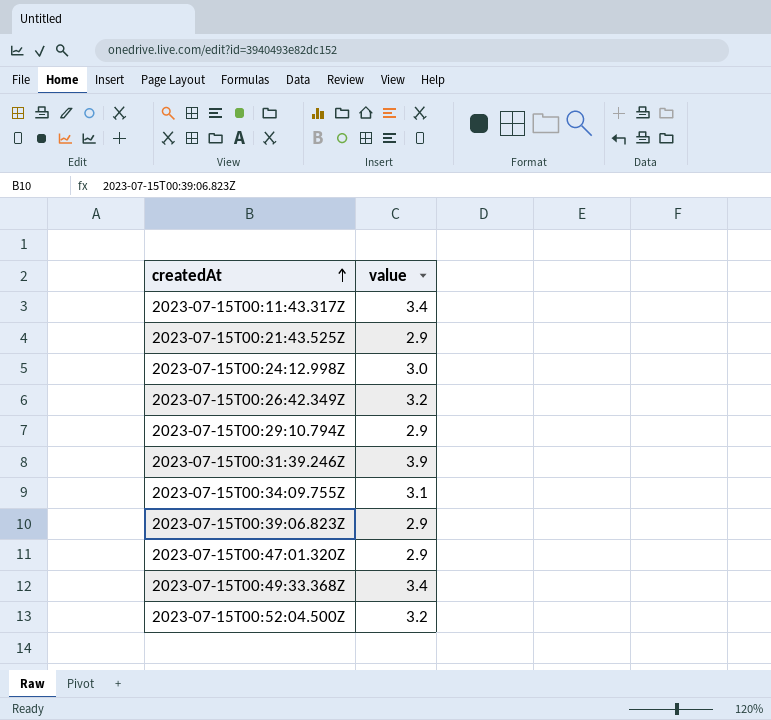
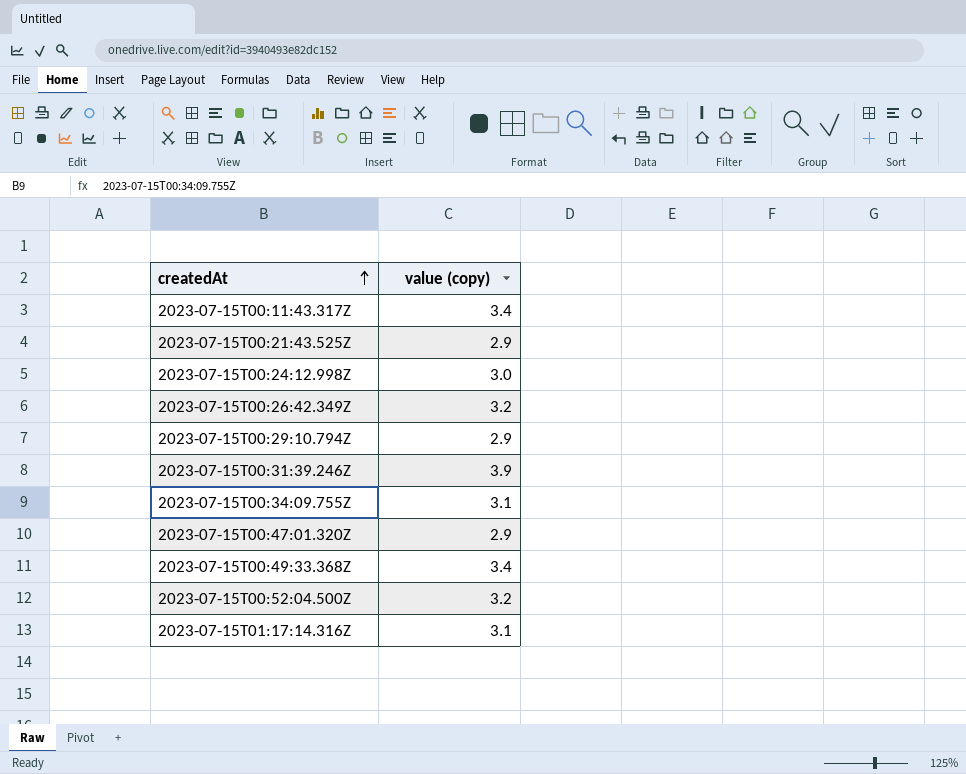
column name: value -> value (copy)
row 2023-07-15T00:39:06.823Z: 2.9 -> none
row 2023-07-15T01:17:14.316Z: none -> 3.1

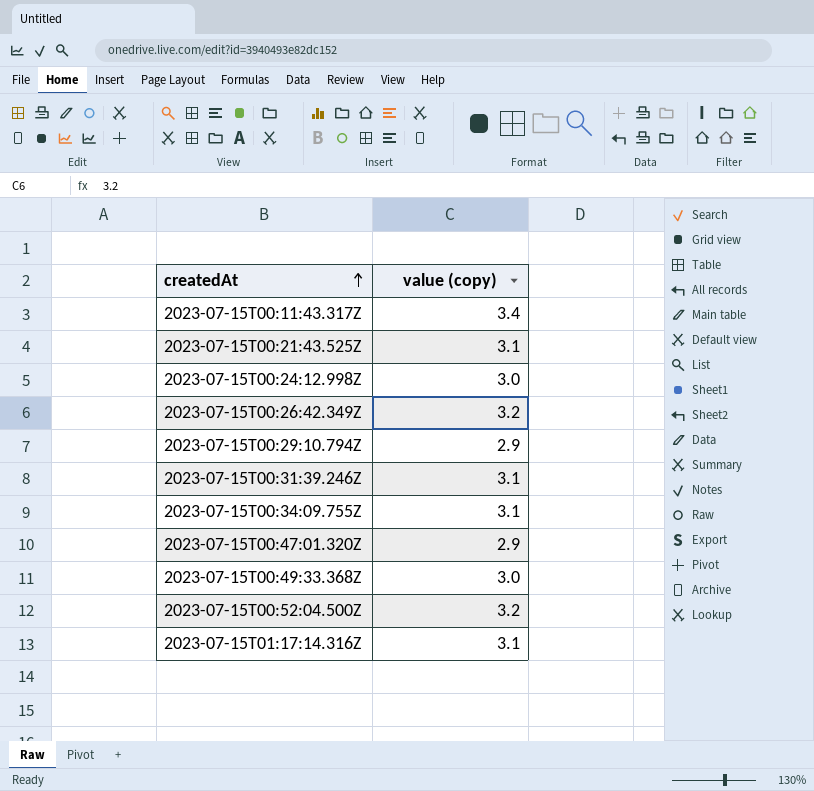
2023-07-15T00:21:43.525Z | value (copy): 2.9 -> 3.1
2023-07-15T00:31:39.246Z | value (copy): 3.9 -> 3.1
2023-07-15T00:49:33.368Z | value (copy): 3.4 -> 3.0

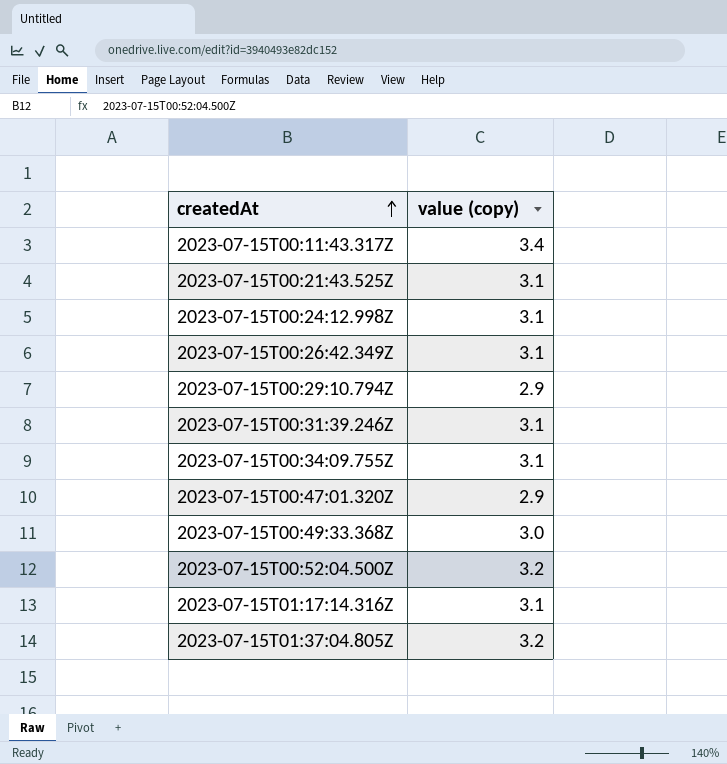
2023-07-15T00:24:12.998Z | value (copy): 3.0 -> 3.1
2023-07-15T00:26:42.349Z | value (copy): 3.2 -> 3.1
row 2023-07-15T01:37:04.805Z: none -> 3.2

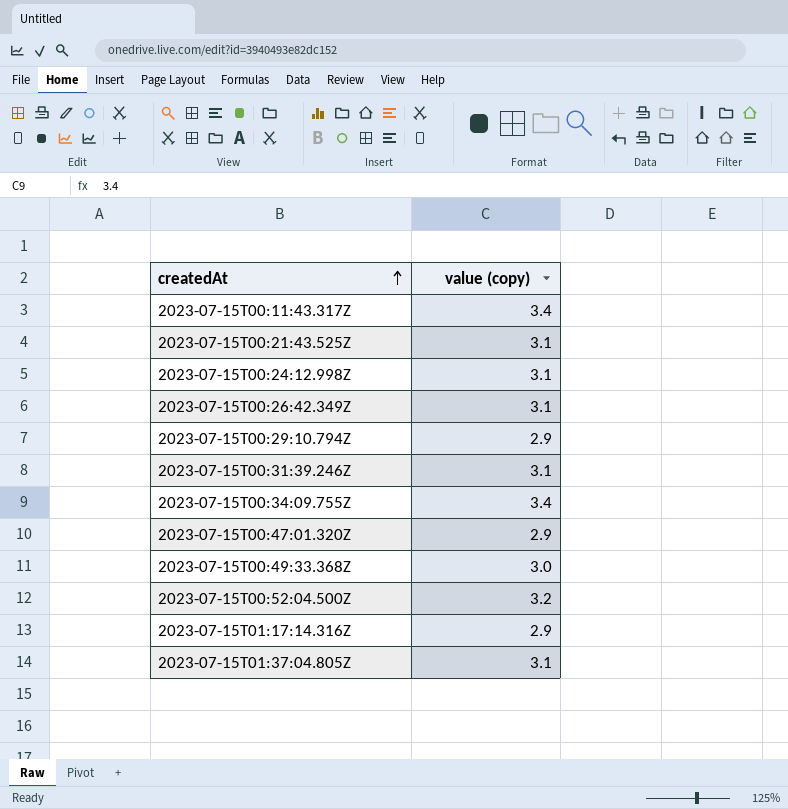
2023-07-15T00:34:09.755Z | value (copy): 3.1 -> 3.4
2023-07-15T01:17:14.316Z | value (copy): 3.1 -> 2.9
2023-07-15T01:37:04.805Z | value (copy): 3.2 -> 3.1

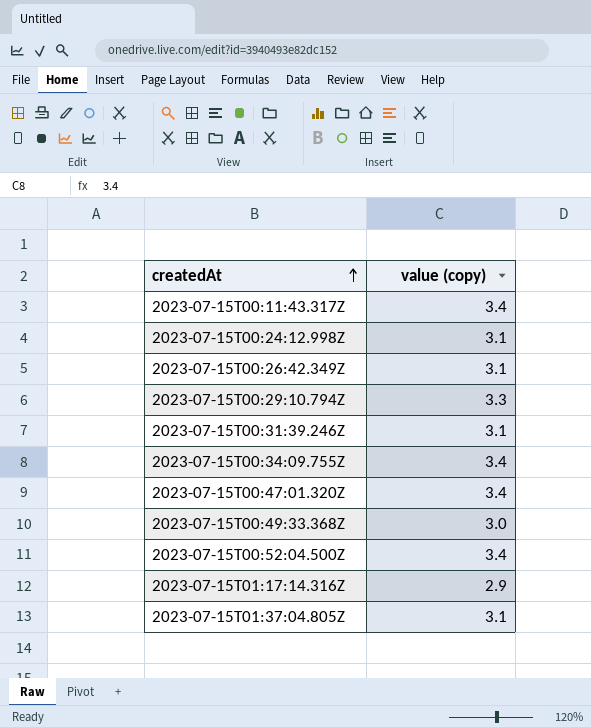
row 2023-07-15T00:21:43.525Z: 3.1 -> none
2023-07-15T00:29:10.794Z | value (copy): 2.9 -> 3.3
2023-07-15T00:47:01.320Z | value (copy): 2.9 -> 3.4
2023-07-15T00:52:04.500Z | value (copy): 3.2 -> 3.4

